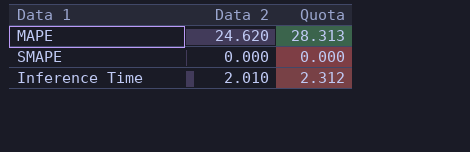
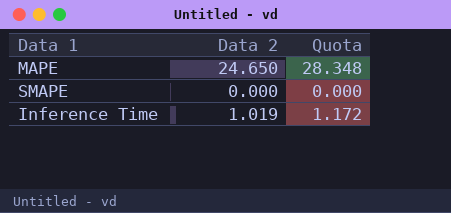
MAPE | Data 2: 24.620 -> 24.650
MAPE | Quota: 28.313 -> 28.348
Inference Time | Data 2: 2.010 -> 1.019
Inference Time | Quota: 2.312 -> 1.172

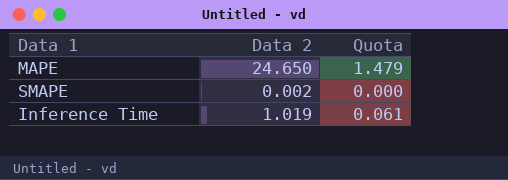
column Quota | formula: [Data 2] * 1.15 -> [Data 2] * 0.06
SMAPE | Data 2: 0.000 -> 0.002

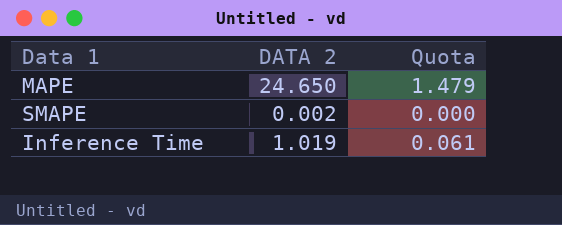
column name: Data 2 -> DATA 2

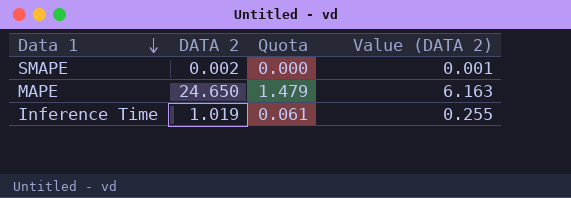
row order: none -> Data 1 descending
column Value (DATA 2) | formula: none -> [DATA 2] * 0.25

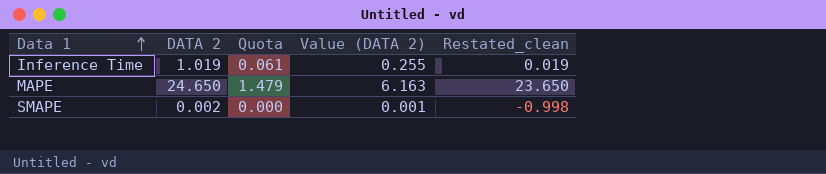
row order: Data 1 descending -> Data 1 ascending
column Restated_clean | formula: none -> [DATA 2] - 1

